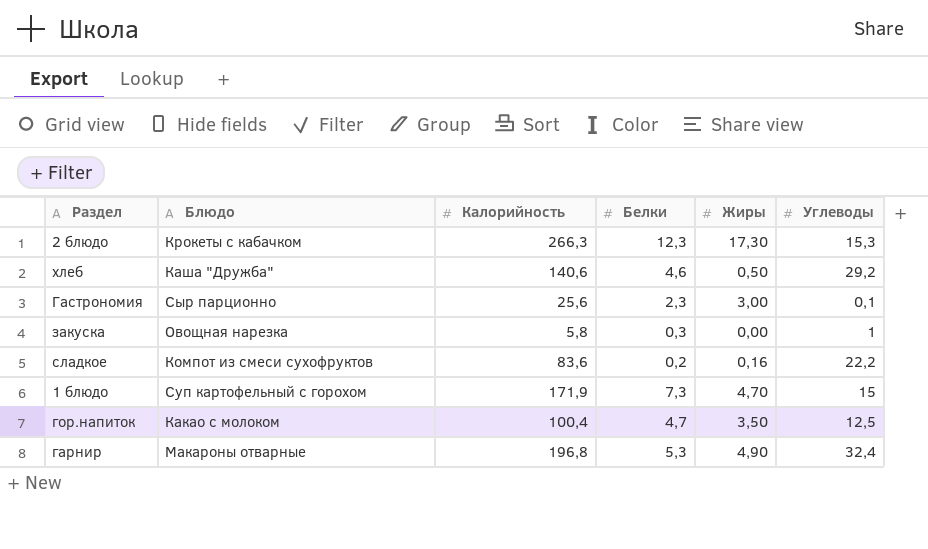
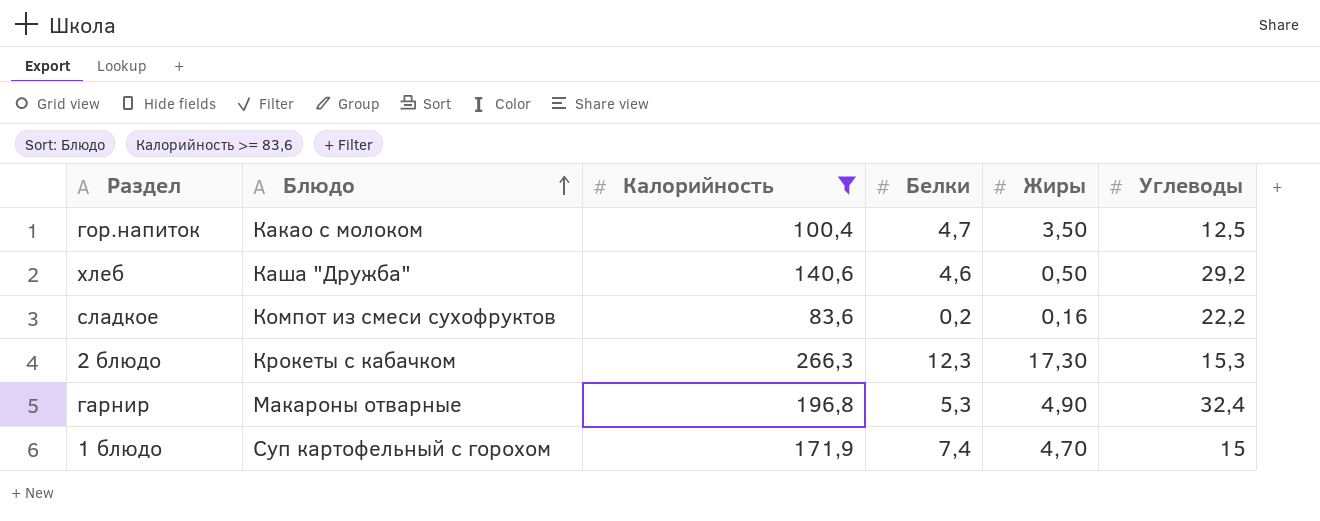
filter: none -> Калорийность >= 83,6
row order: none -> Блюдо ascending
1 блюдо | Белки: 7,3 -> 7,4

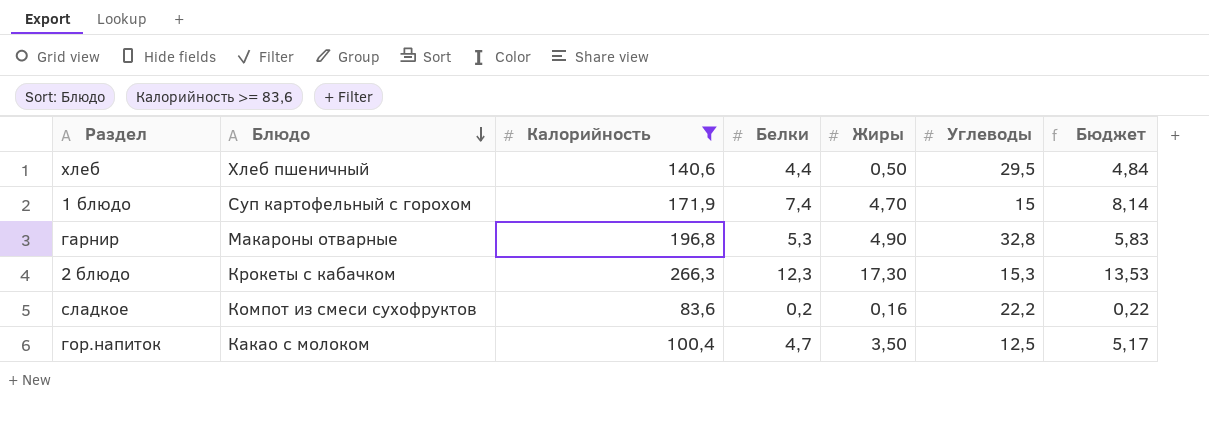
row order: Блюдо ascending -> Блюдо descending
column Бюджет | formula: none -> [Белки] * 1,1
хлеб | Блюдо: Каша "Дружба" -> Хлеб пшеничный
хлеб | Белки: 4,6 -> 4,4
хлеб | Углеводы: 29,2 -> 29,5
гарнир | Углеводы: 32,4 -> 32,8

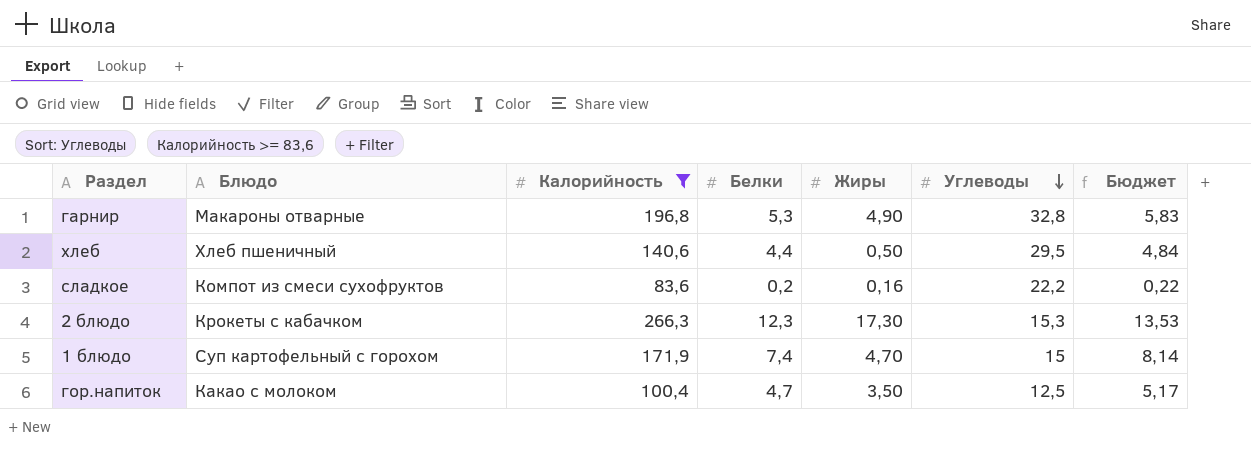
row order: Блюдо descending -> Углеводы descending

